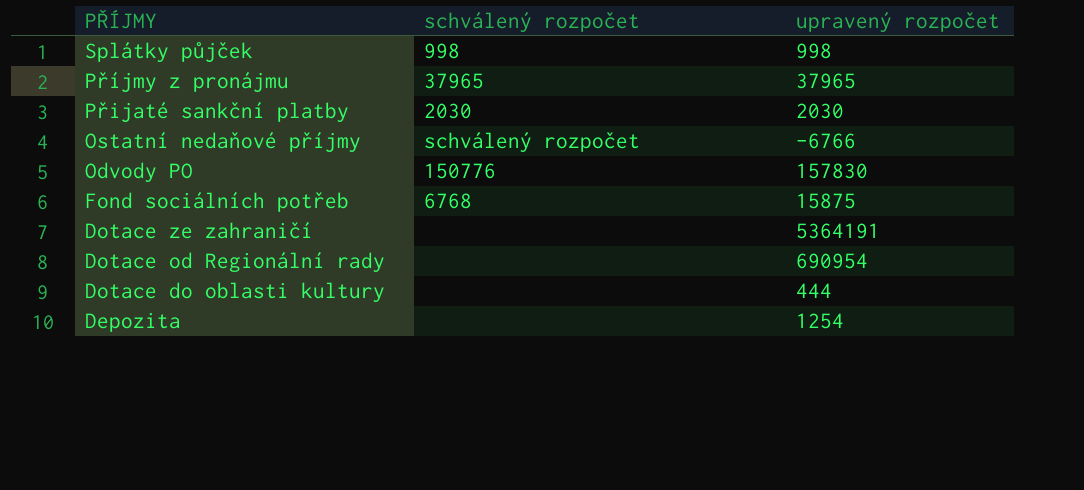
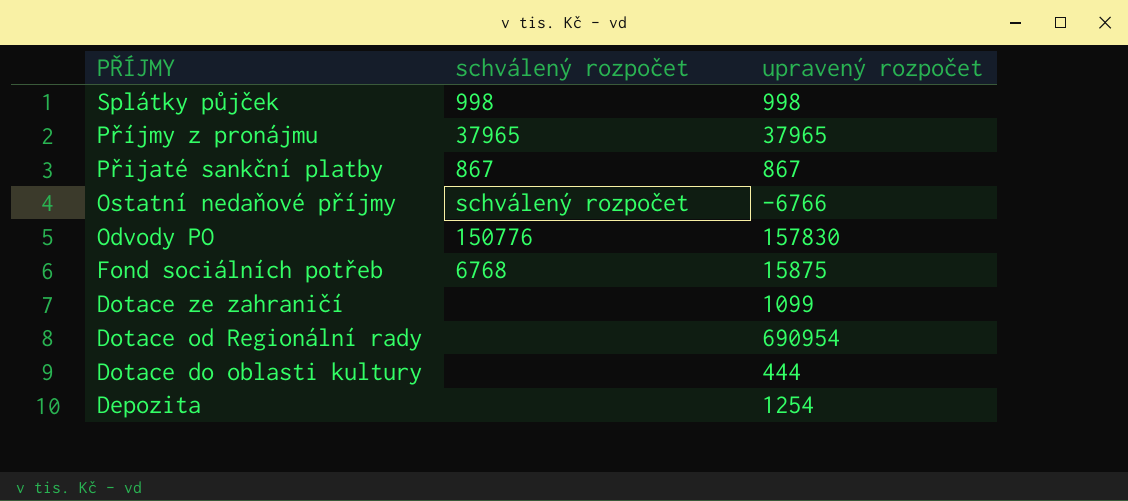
Přijaté sankční platby | schválený rozpočet: 2030 -> 867
Přijaté sankční platby | upravený rozpočet: 2030 -> 867
Dotace ze zahraničí | upravený rozpočet: 5364191 -> 1099

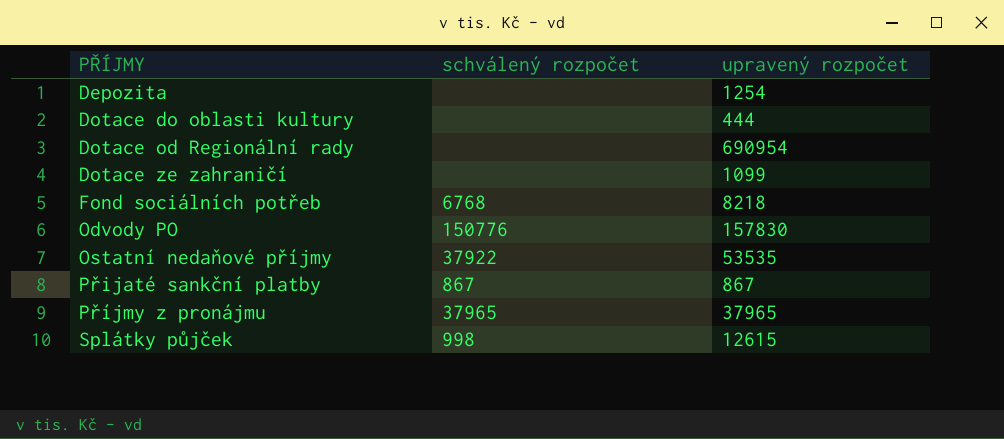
row order: PŘÍJMY descending -> PŘÍJMY ascending
Fond sociálních potřeb | upravený rozpočet: 15875 -> 8218
Ostatní nedaňové příjmy | schválený rozpočet: schválený rozpočet -> 37922
Ostatní nedaňové příjmy | upravený rozpočet: -6766 -> 53535
Splátky půjček | upravený rozpočet: 998 -> 12615

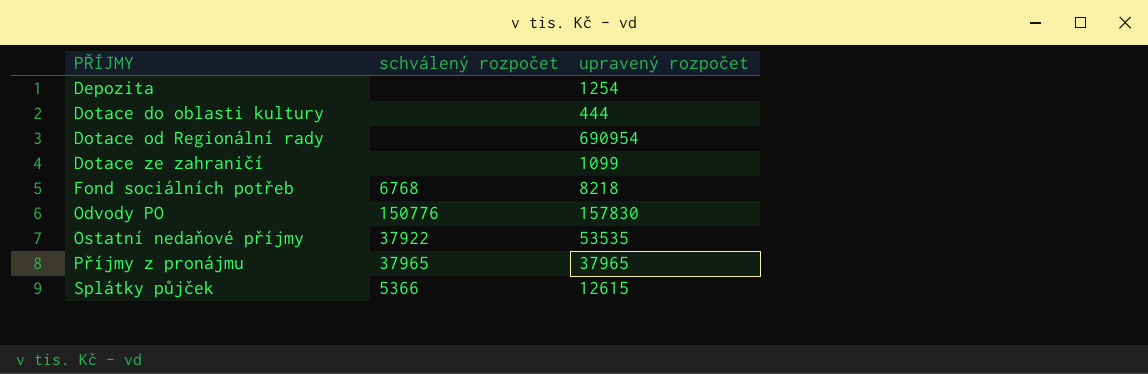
row Přijaté sankční platby: 867 | 867 -> none
Splátky půjček | schválený rozpočet: 998 -> 5366

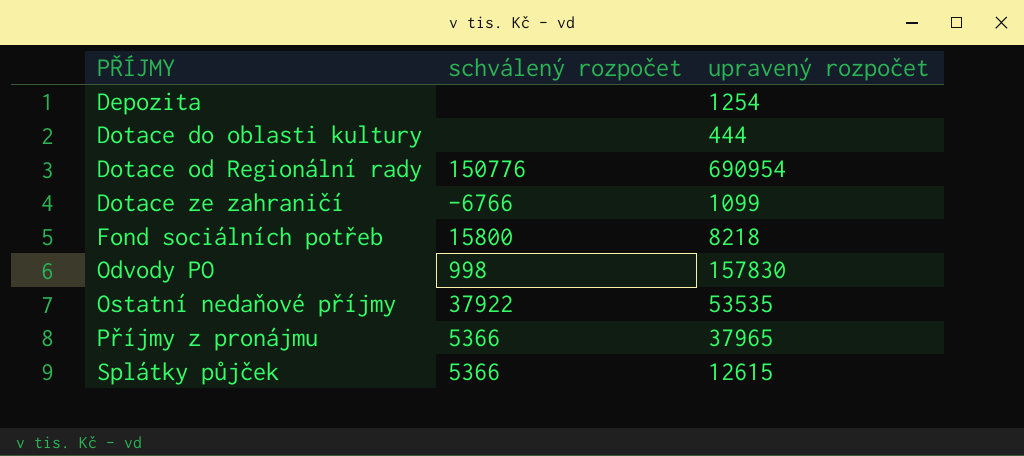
Dotace od Regionální rady | schválený rozpočet: none -> 150776
Dotace ze zahraničí | schválený rozpočet: none -> -6766
Fond sociálních potřeb | schválený rozpočet: 6768 -> 15800
Odvody PO | schválený rozpočet: 150776 -> 998
Příjmy z pronájmu | schválený rozpočet: 37965 -> 5366

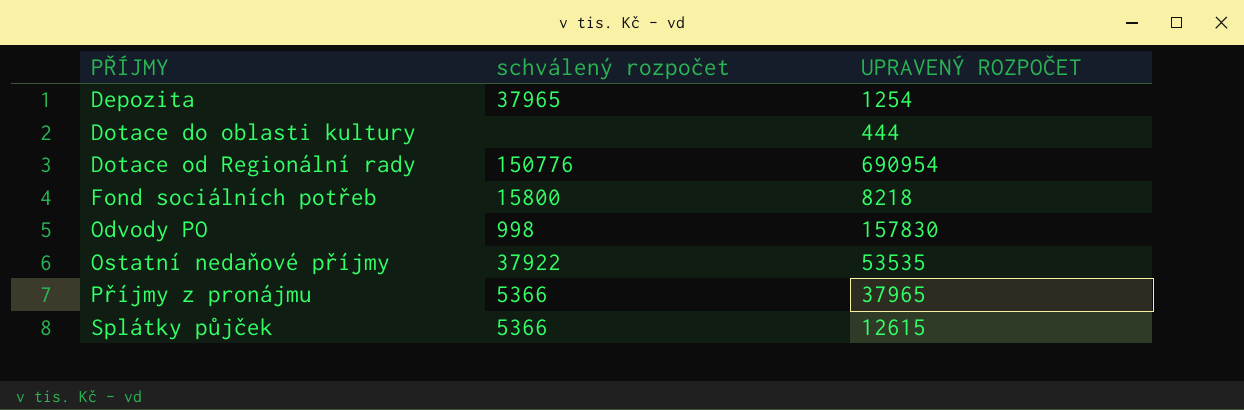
column name: upravený rozpočet -> UPRAVENÝ ROZPOČET
row Dotace ze zahraničí: -6766 | 1099 -> none
Depozita | schválený rozpočet: none -> 37965

